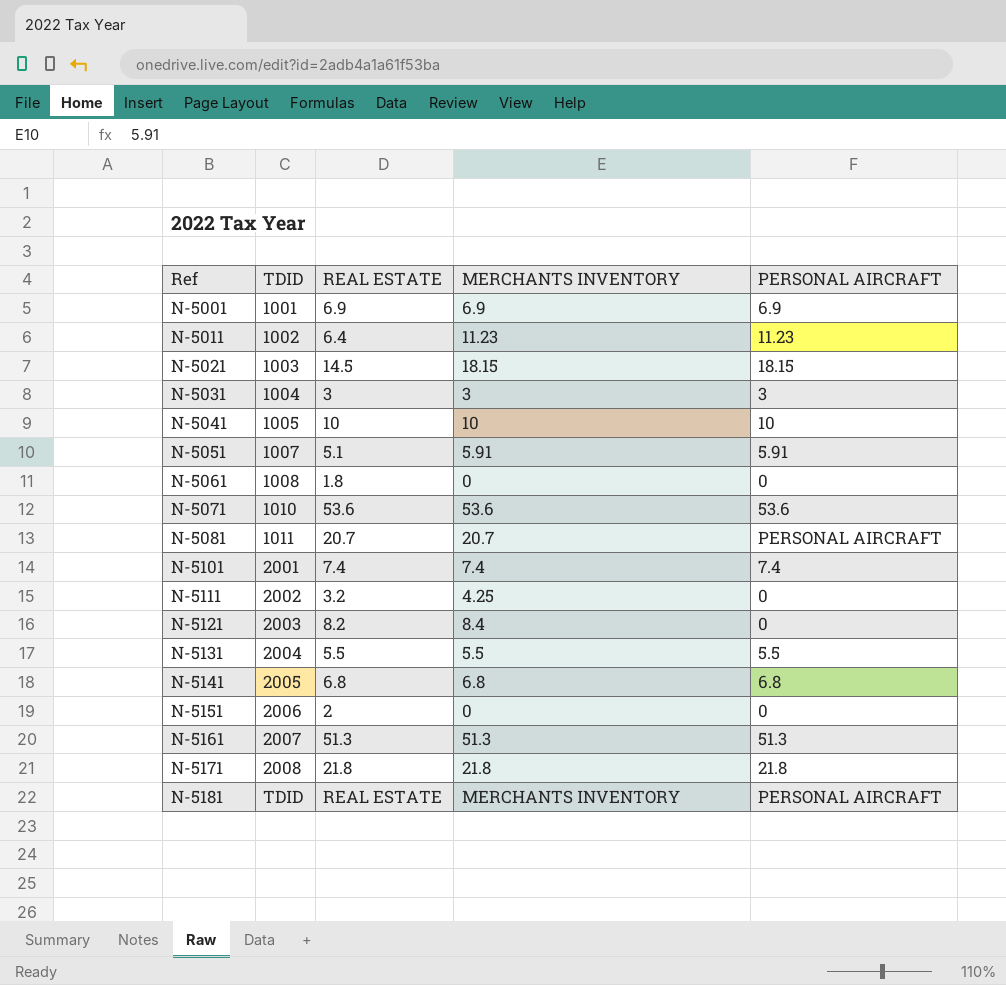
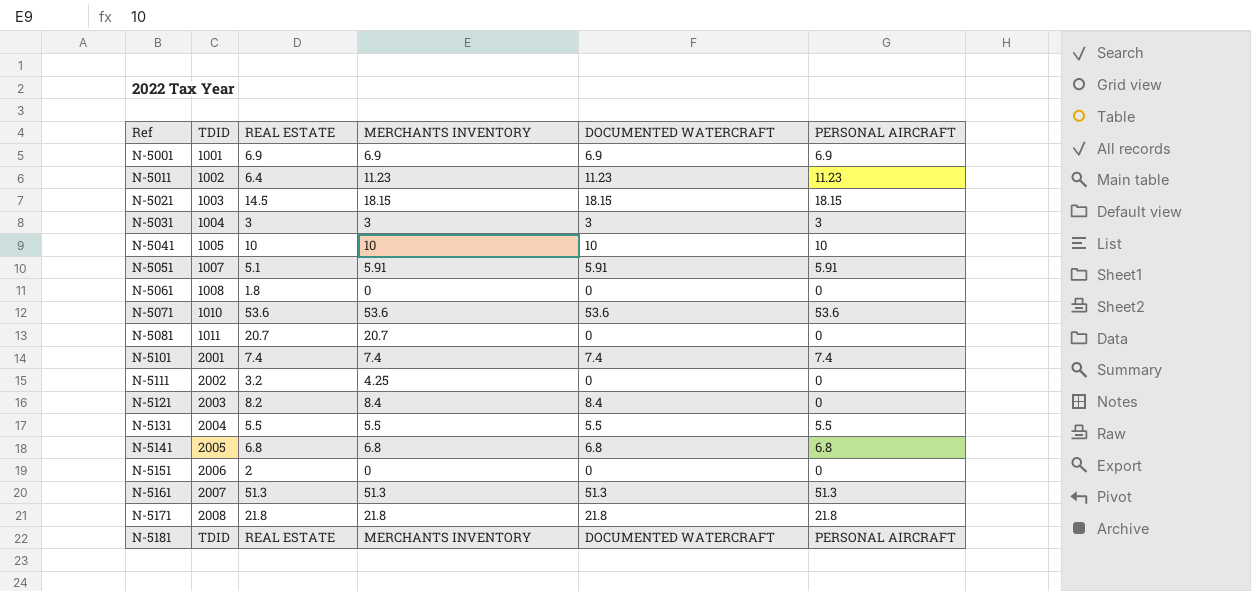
column DOCUMENTED WATERCRAFT | position: none -> 5
N-5081 | PERSONAL AIRCRAFT: PERSONAL AIRCRAFT -> 0

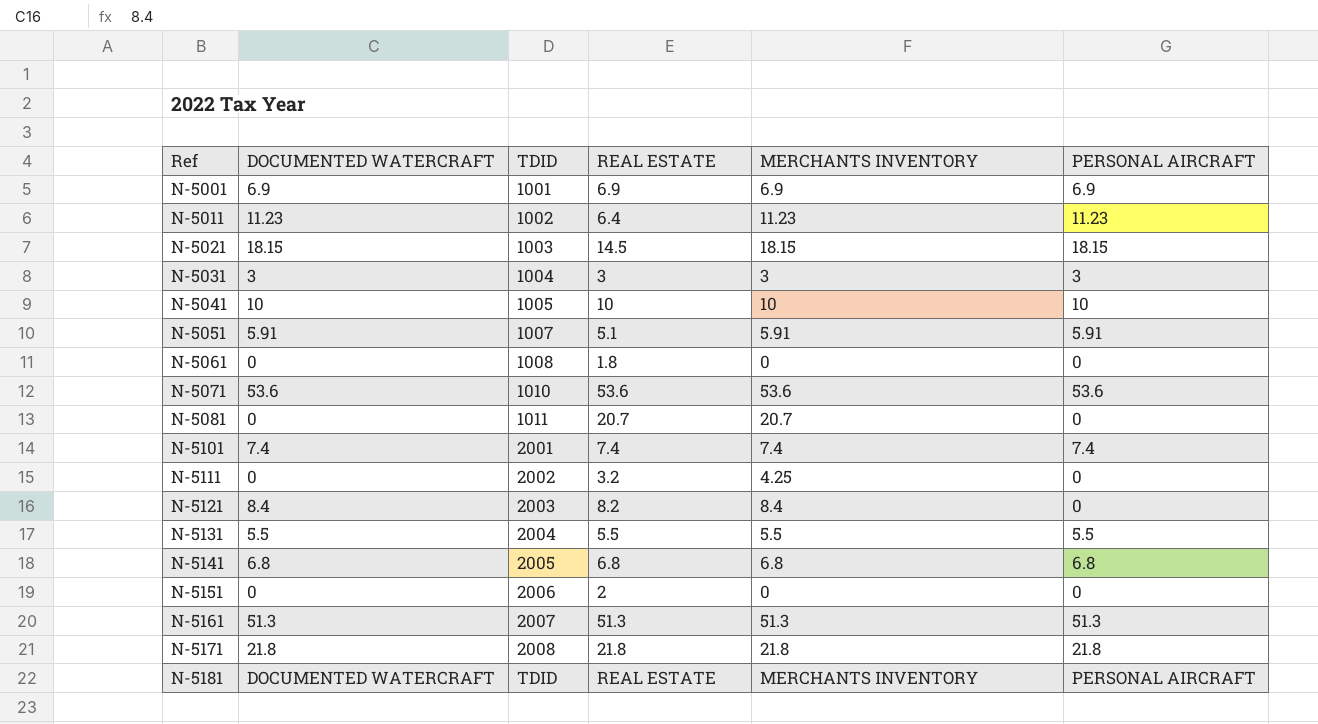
column DOCUMENTED WATERCRAFT | position: 5 -> 2

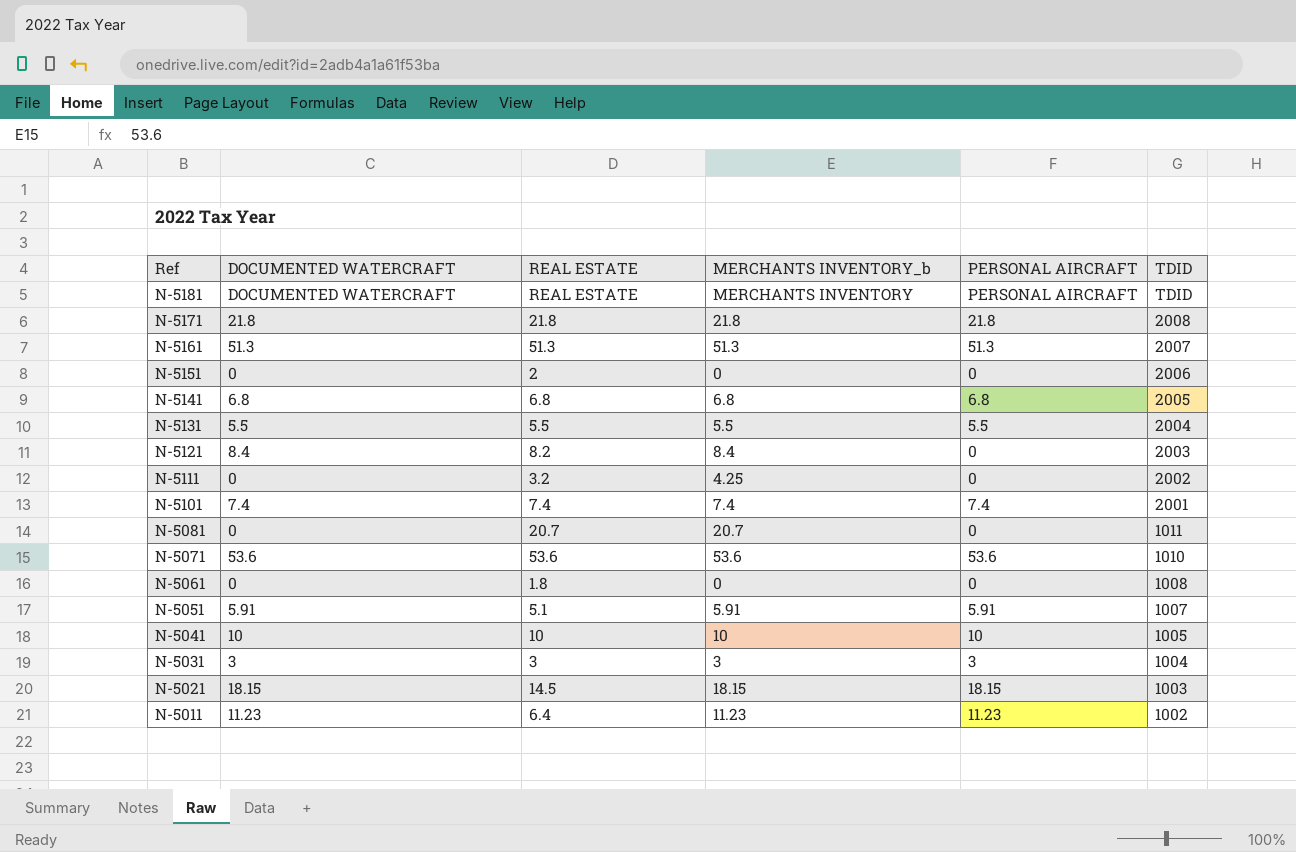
row order: Ref ascending -> Ref descending
column name: MERCHANTS INVENTORY -> MERCHANTS INVENTORY_b
column TDID | position: 3 -> 6
row N-5001: 6.9 | 1001 | 6.9 | 6.9 | 6.9 -> none

